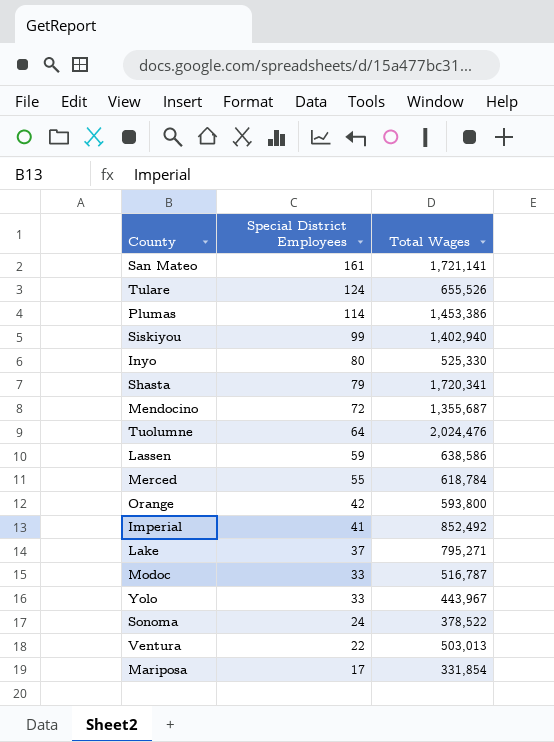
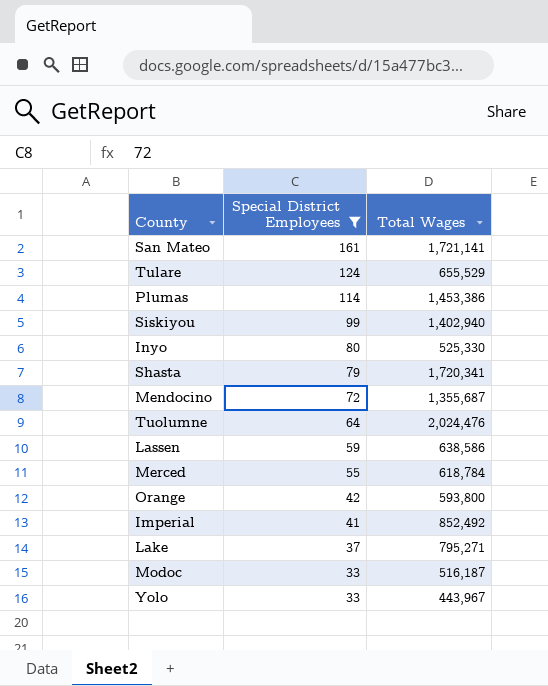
filter: none -> Special District Employees >= 33
Tulare | Total Wages: 655,526 -> 655,529
Modoc | Total Wages: 516,787 -> 516,187

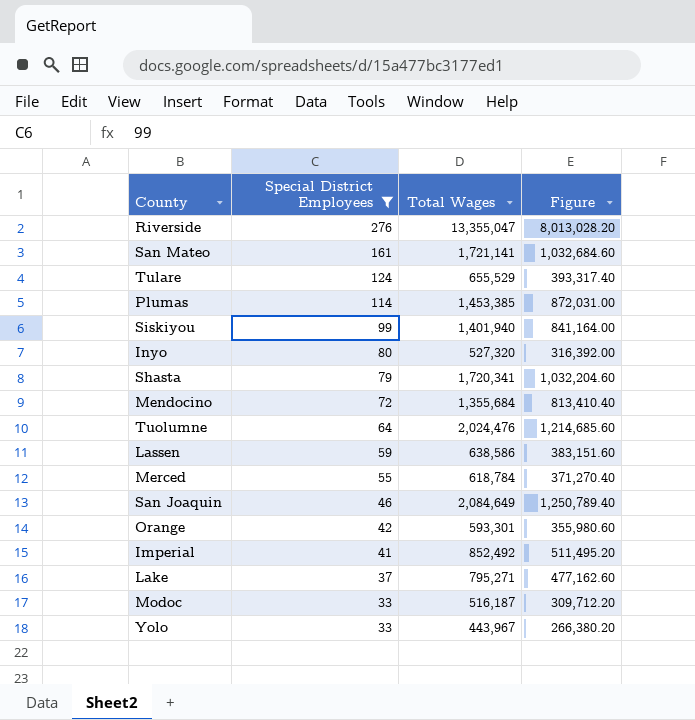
column Figure | formula: none -> [Total Wages] * 0.6
row Riverside: none -> 276 | 13,355,047 | 8,013,028.20
Plumas | Total Wages: 1,453,386 -> 1,453,385
Siskiyou | Total Wages: 1,402,940 -> 1,401,940
Inyo | Total Wages: 525,330 -> 527,320
Mendocino | Total Wages: 1,355,687 -> 1,355,684
row San Joaquin: none -> 46 | 2,084,649 | 1,250,789.40
Orange | Total Wages: 593,800 -> 593,301

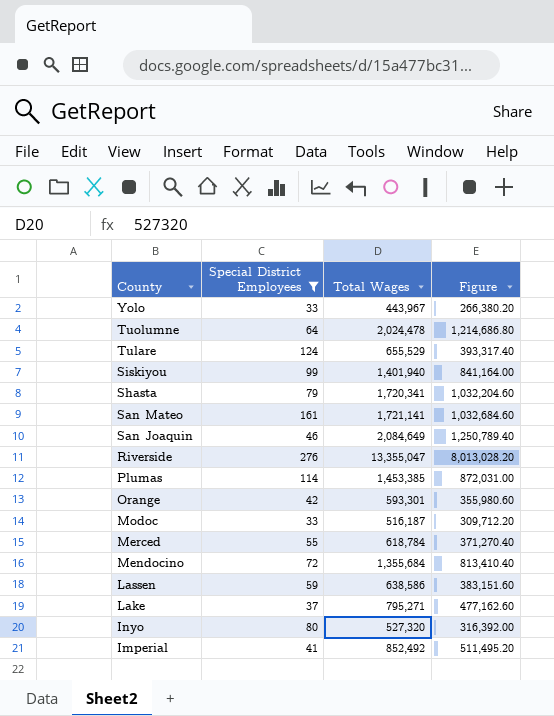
row order: Special District Employees descending -> County descending
Tuolumne | Total Wages: 2,024,476 -> 2,024,478
Tuolumne | Figure: 1,214,685.60 -> 1,214,686.80

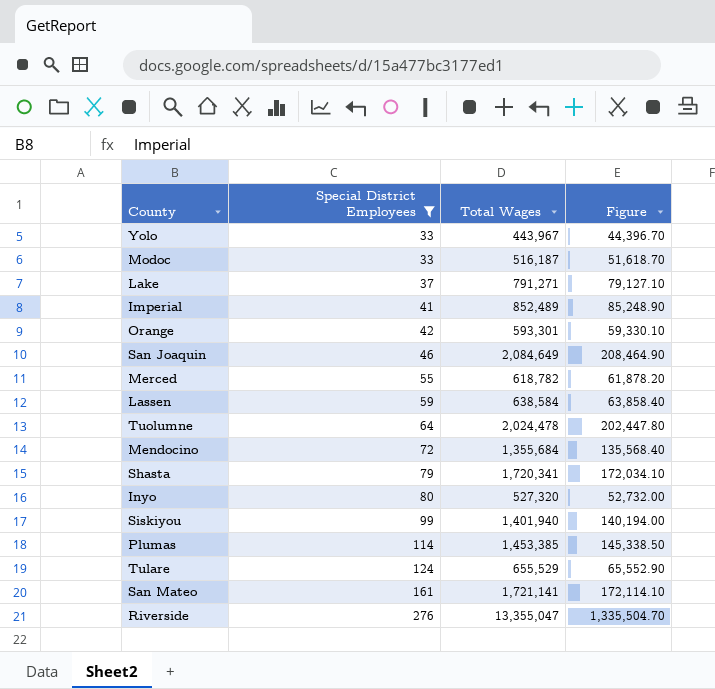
row order: County descending -> Special District Employees ascending
column Figure | formula: [Total Wages] * 0.6 -> [Total Wages] * 0.1
Lake | Total Wages: 795,271 -> 791,271
Imperial | Total Wages: 852,492 -> 852,489
Merced | Total Wages: 618,784 -> 618,782
Lassen | Total Wages: 638,586 -> 638,584

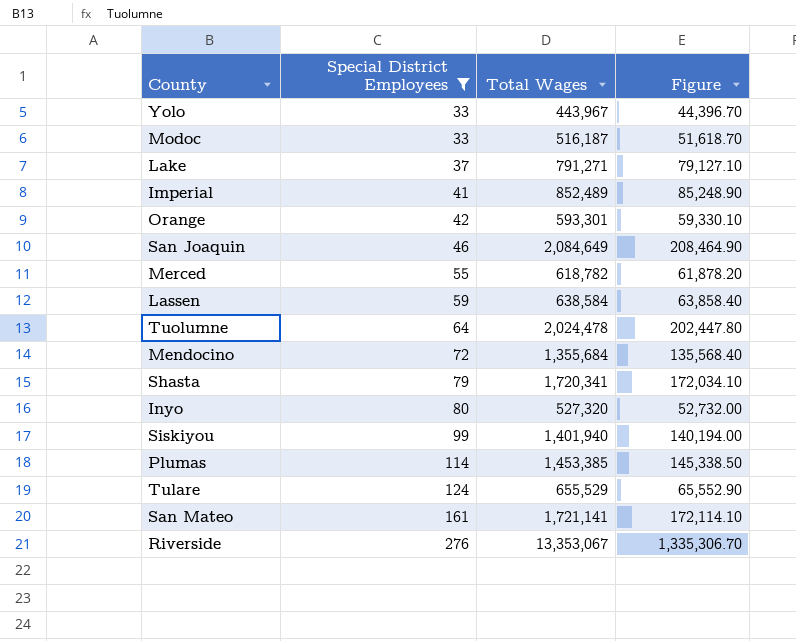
Riverside | Total Wages: 13,355,047 -> 13,353,067
Riverside | Figure: 1,335,504.70 -> 1,335,306.70

